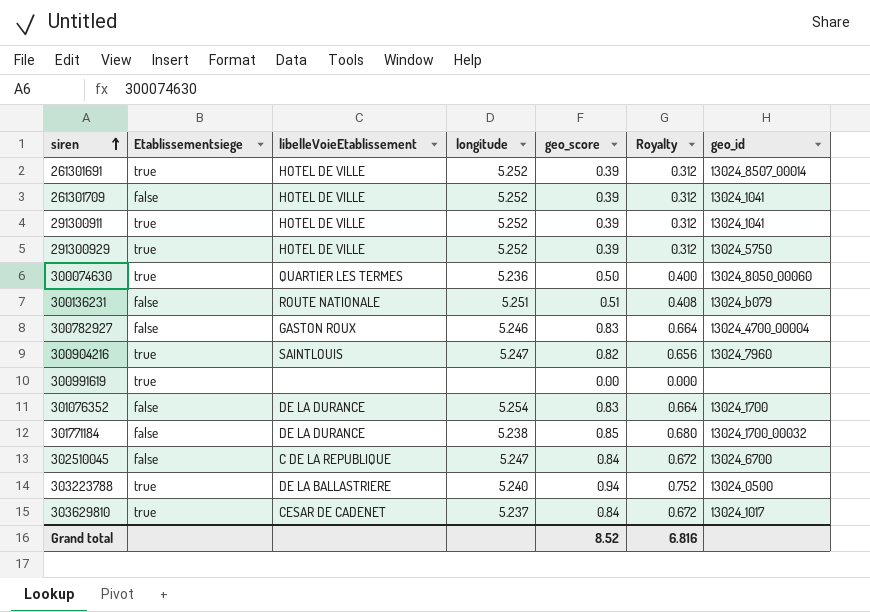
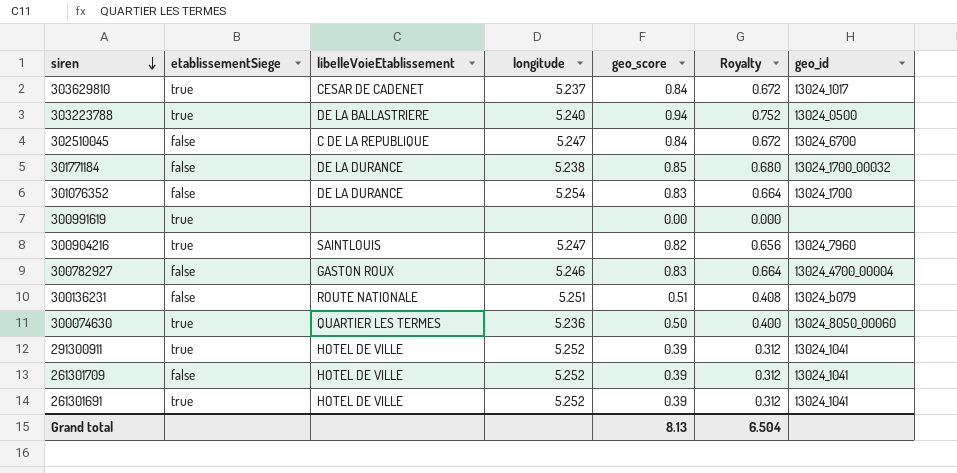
row order: siren ascending -> siren descending
column name: Etablissementsiege -> etablissementSiege
row 291300929: true | HOTEL DE VILLE | 5.252 | 0.39 | 0.312 | 13024_5750 -> none
261301691 | geo_id: 13024_8507_00014 -> 13024_1041
Grand total | geo_score: 8.52 -> 8.13
Grand total | Royalty: 6.816 -> 6.504

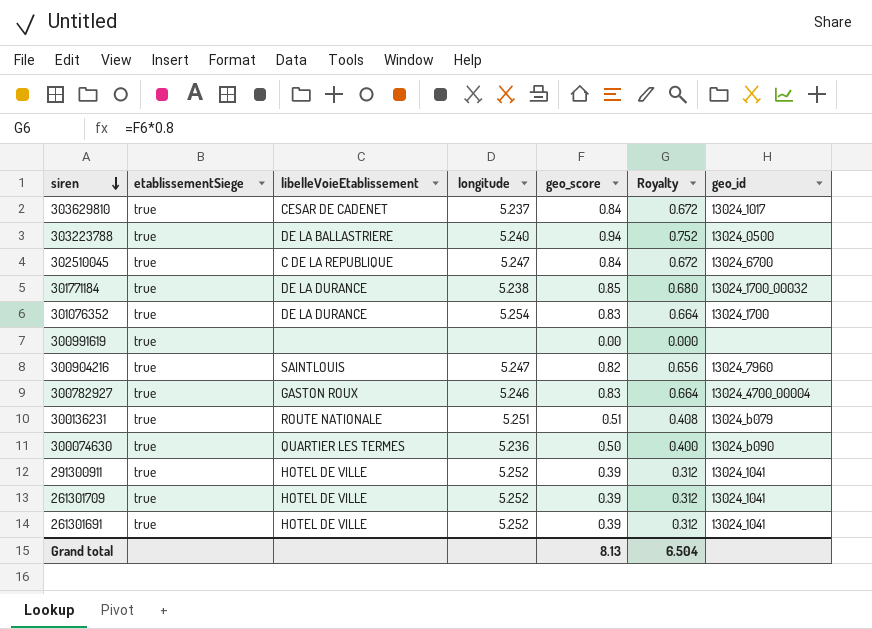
302510045 | etablissementSiege: false -> true
301771184 | etablissementSiege: false -> true
301076352 | etablissementSiege: false -> true
300782927 | etablissementSiege: false -> true
300136231 | etablissementSiege: false -> true
300074630 | geo_id: 13024_8050_00060 -> 13024_b090
261301709 | etablissementSiege: false -> true

